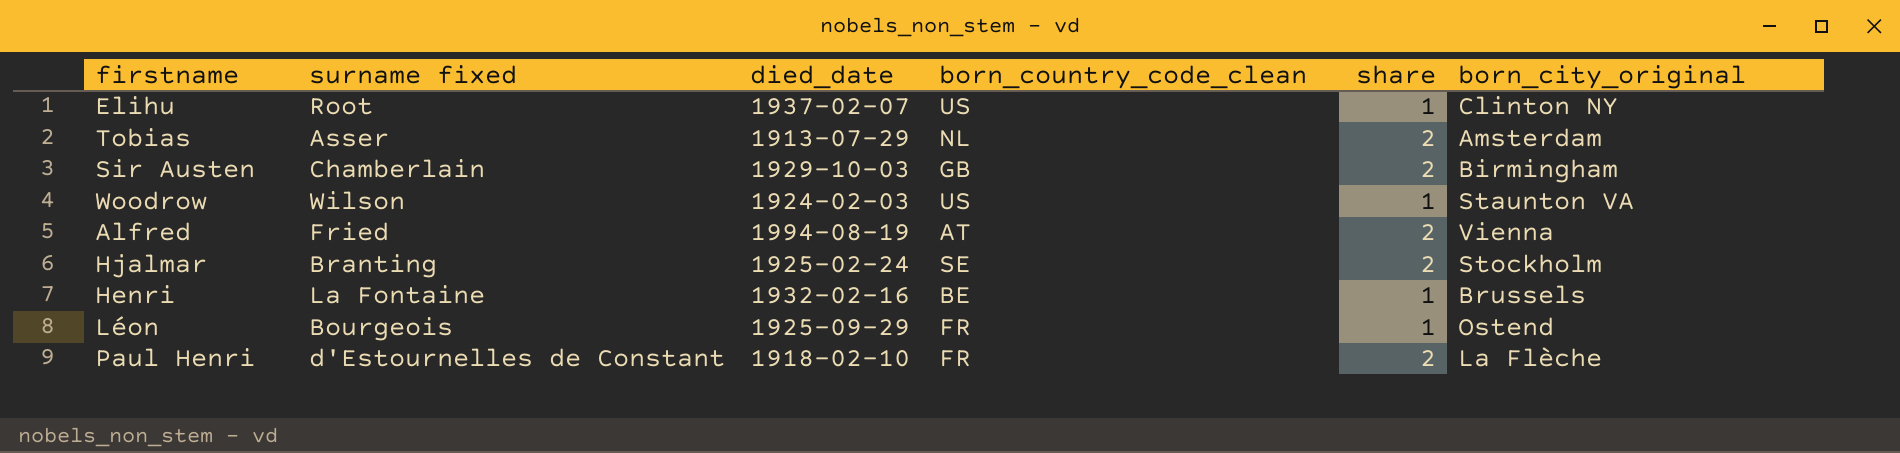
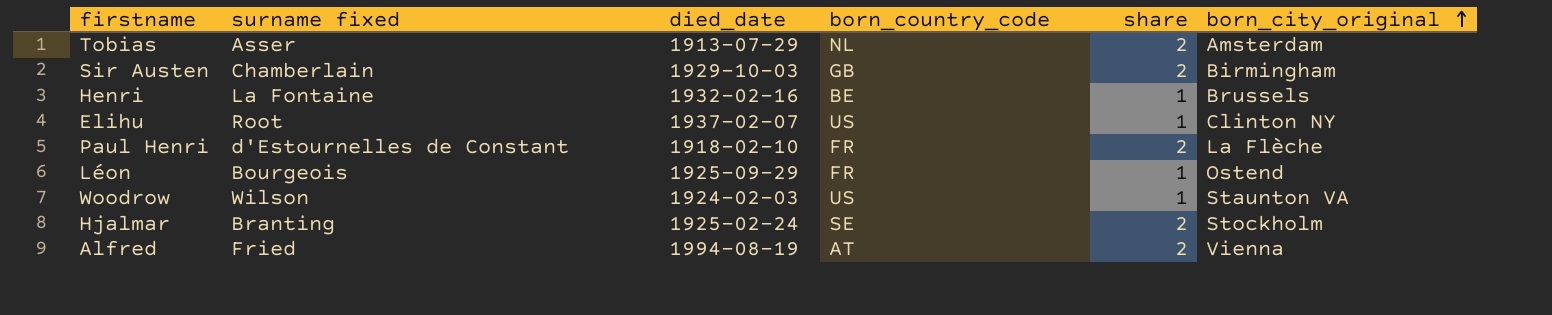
row order: none -> born_city_original ascending
column name: born_country_code_clean -> born_country_code

